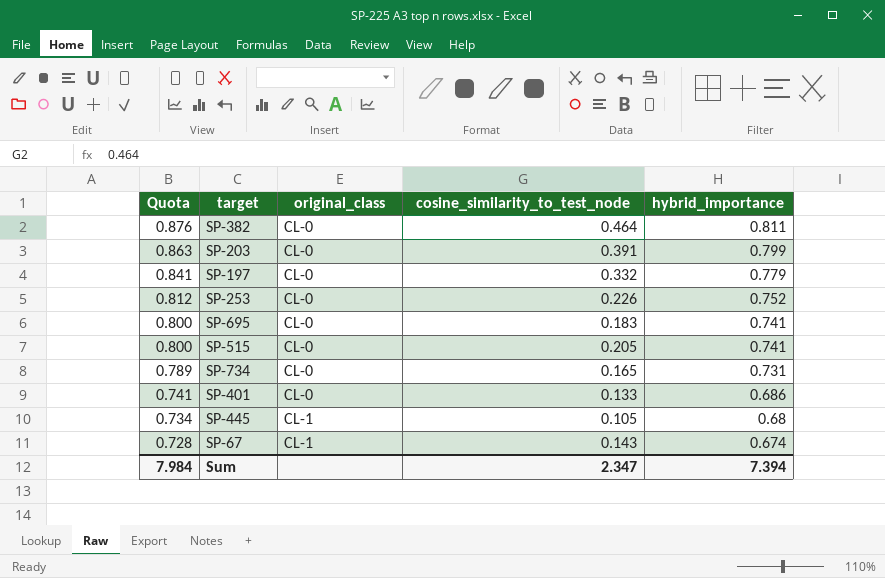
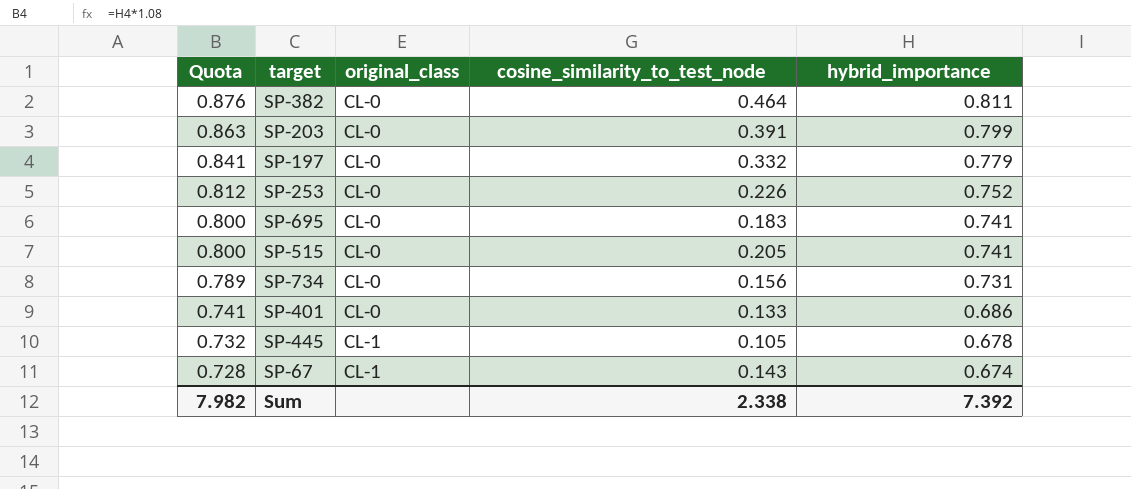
SP-734 | cosine_similarity_to_test_node: 0.165 -> 0.156
SP-445 | Quota: 0.734 -> 0.732
SP-445 | hybrid_importance: 0.68 -> 0.678
Sum | Quota: 7.984 -> 7.982
Sum | cosine_similarity_to_test_node: 2.347 -> 2.338
Sum | hybrid_importance: 7.394 -> 7.392

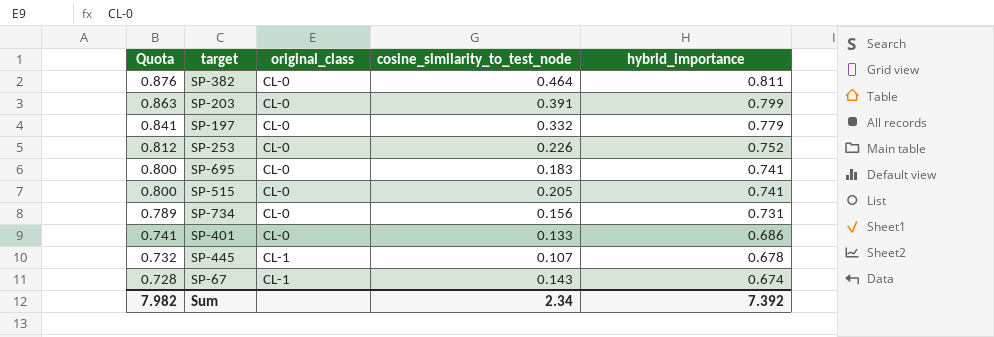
SP-445 | cosine_similarity_to_test_node: 0.105 -> 0.107
Sum | cosine_similarity_to_test_node: 2.338 -> 2.34

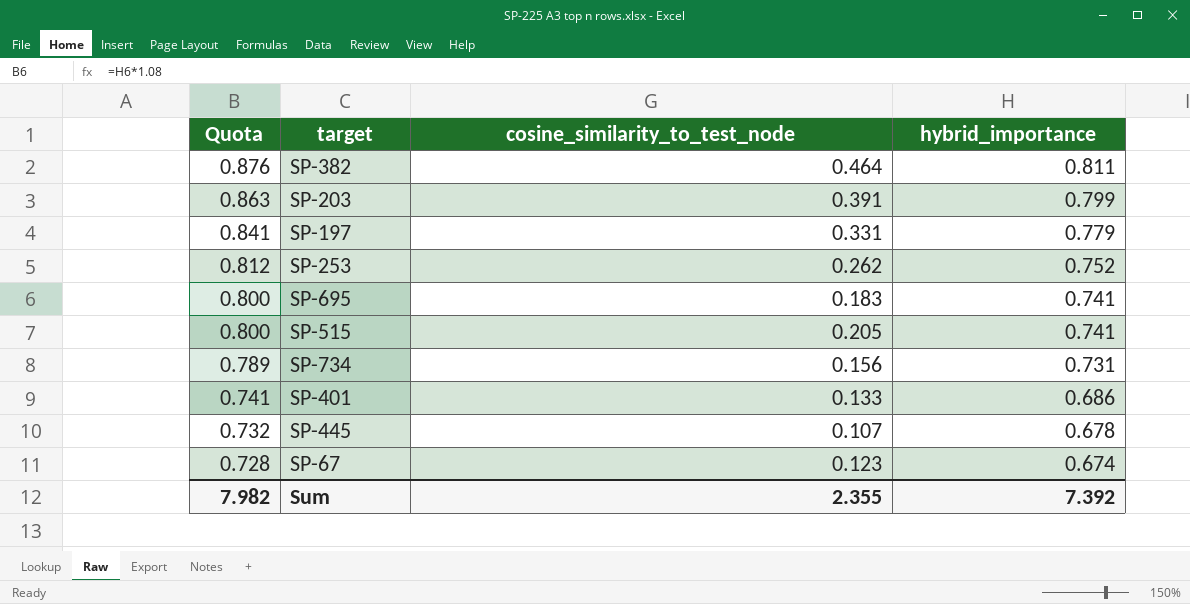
column original_class | position: 3 -> none
SP-197 | cosine_similarity_to_test_node: 0.332 -> 0.331
SP-253 | cosine_similarity_to_test_node: 0.226 -> 0.262
SP-67 | cosine_similarity_to_test_node: 0.143 -> 0.123
Sum | cosine_similarity_to_test_node: 2.34 -> 2.355

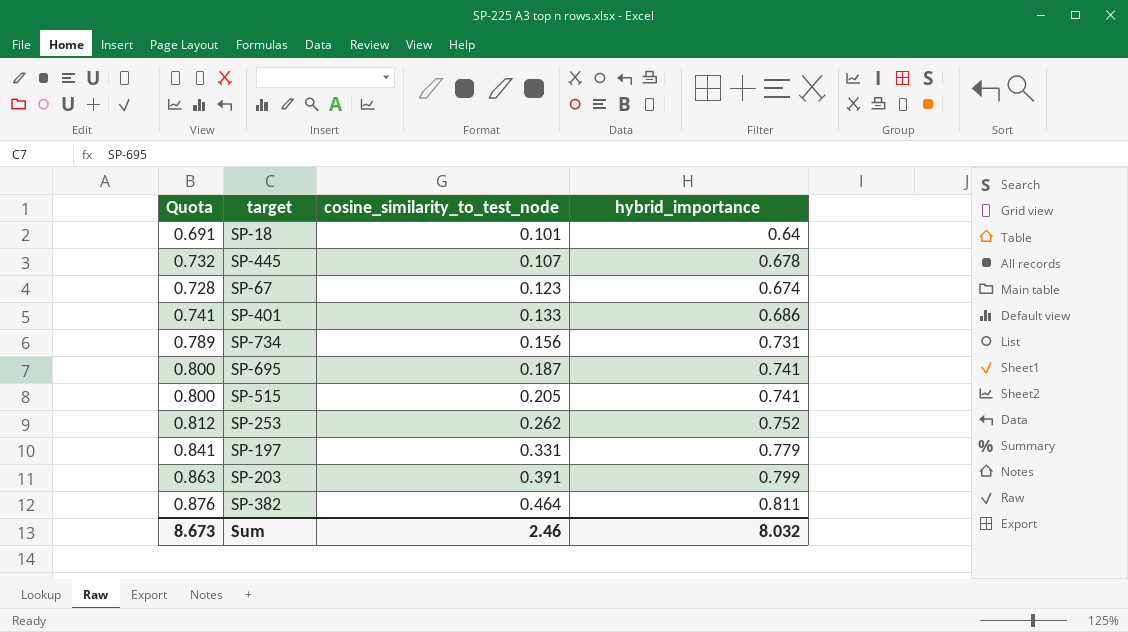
row order: Quota descending -> cosine_similarity_to_test_node ascending
row SP-18: none -> 0.691 | 0.101 | 0.64
SP-695 | cosine_similarity_to_test_node: 0.183 -> 0.187
Sum | Quota: 7.982 -> 8.673
Sum | cosine_similarity_to_test_node: 2.355 -> 2.46
Sum | hybrid_importance: 7.392 -> 8.032

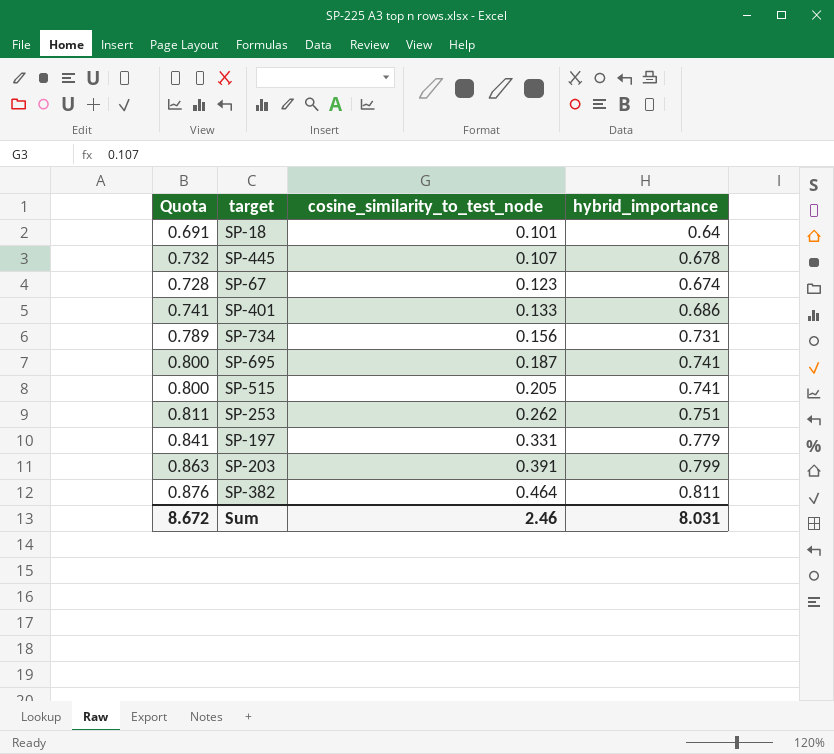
SP-253 | Quota: 0.812 -> 0.811
SP-253 | hybrid_importance: 0.752 -> 0.751
Sum | Quota: 8.673 -> 8.672
Sum | hybrid_importance: 8.032 -> 8.031

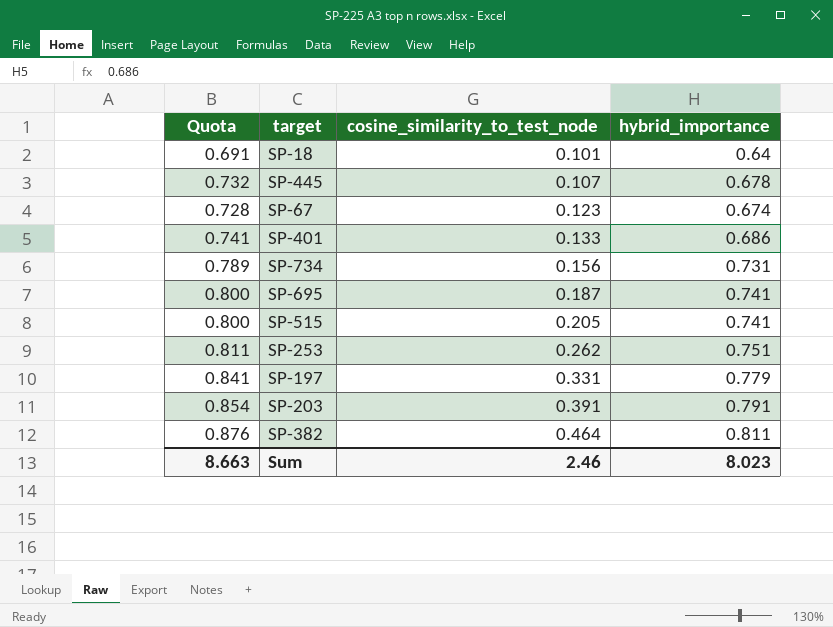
SP-203 | Quota: 0.863 -> 0.854
SP-203 | hybrid_importance: 0.799 -> 0.791
Sum | Quota: 8.672 -> 8.663
Sum | hybrid_importance: 8.031 -> 8.023

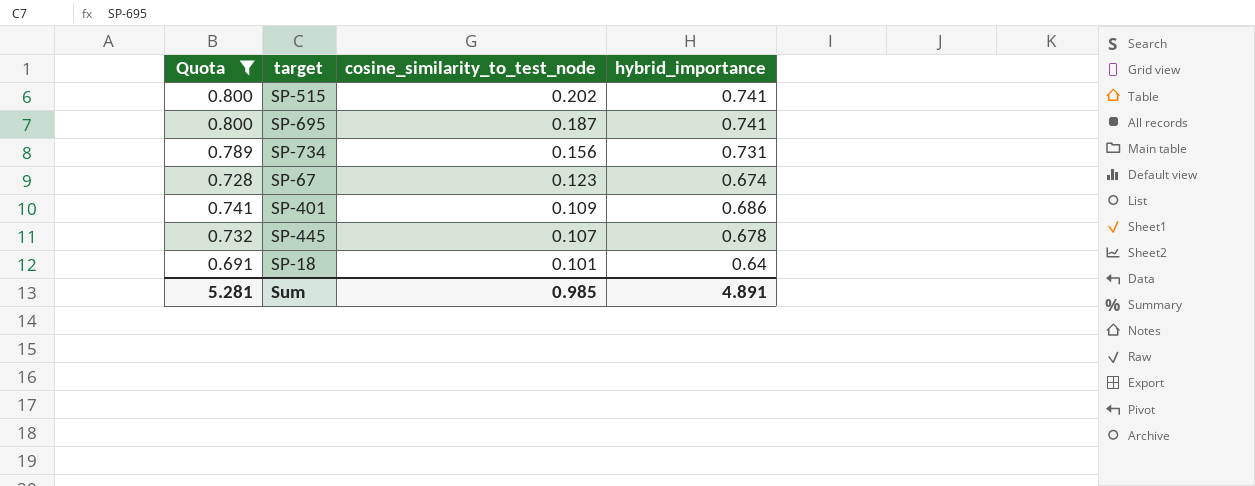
filter: none -> Quota <= 0.800
row order: cosine_similarity_to_test_node ascending -> cosine_similarity_to_test_node descending
SP-515 | cosine_similarity_to_test_node: 0.205 -> 0.202
SP-401 | cosine_similarity_to_test_node: 0.133 -> 0.109
Sum | Quota: 8.663 -> 5.281
Sum | cosine_similarity_to_test_node: 2.46 -> 0.985
Sum | hybrid_importance: 8.023 -> 4.891

